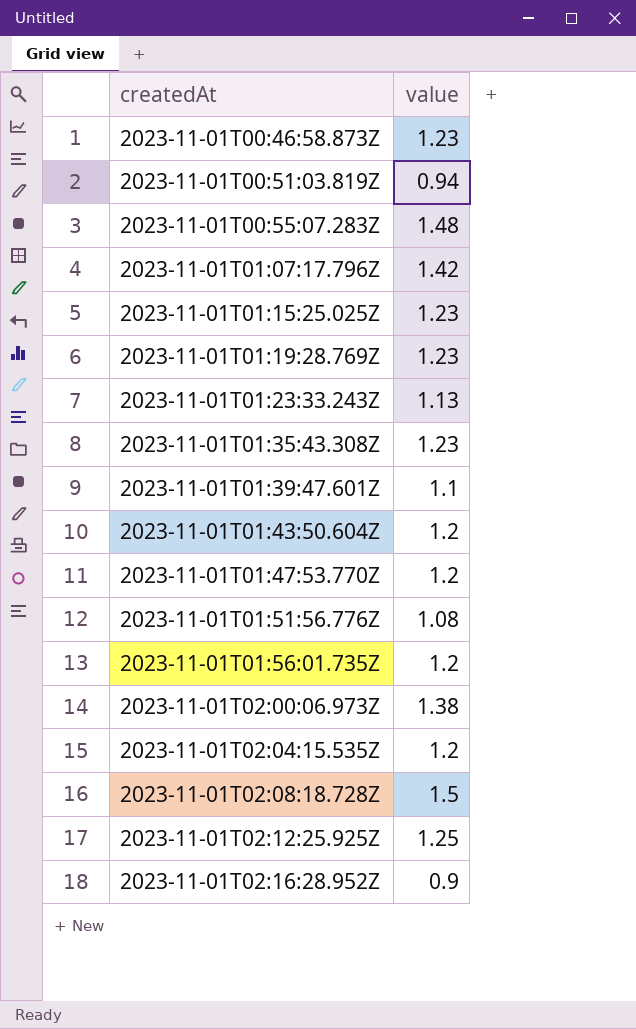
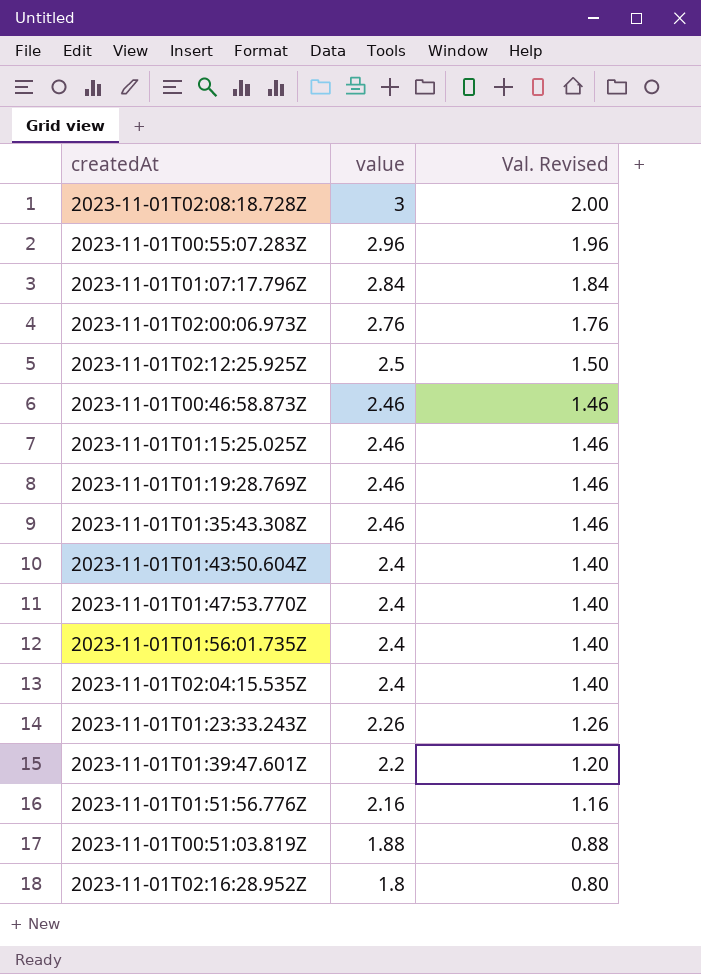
row order: createdAt ascending -> value descending
column Val. Revised | formula: none -> [value] - 1
2023-11-01T02:08:18.728Z | value: 1.5 -> 3
2023-11-01T00:55:07.283Z | value: 1.48 -> 2.96
2023-11-01T01:07:17.796Z | value: 1.42 -> 2.84
2023-11-01T02:00:06.973Z | value: 1.38 -> 2.76
2023-11-01T02:12:25.925Z | value: 1.25 -> 2.5
2023-11-01T00:46:58.873Z | value: 1.23 -> 2.46
2023-11-01T01:15:25.025Z | value: 1.23 -> 2.46
2023-11-01T01:19:28.769Z | value: 1.23 -> 2.46
2023-11-01T01:35:43.308Z | value: 1.23 -> 2.46
2023-11-01T01:43:50.604Z | value: 1.2 -> 2.4
2023-11-01T01:47:53.770Z | value: 1.2 -> 2.4
2023-11-01T01:56:01.735Z | value: 1.2 -> 2.4
2023-11-01T02:04:15.535Z | value: 1.2 -> 2.4
2023-11-01T01:23:33.243Z | value: 1.13 -> 2.26
2023-11-01T01:39:47.601Z | value: 1.1 -> 2.2
2023-11-01T01:51:56.776Z | value: 1.08 -> 2.16
2023-11-01T00:51:03.819Z | value: 0.94 -> 1.88
2023-11-01T02:16:28.952Z | value: 0.9 -> 1.8

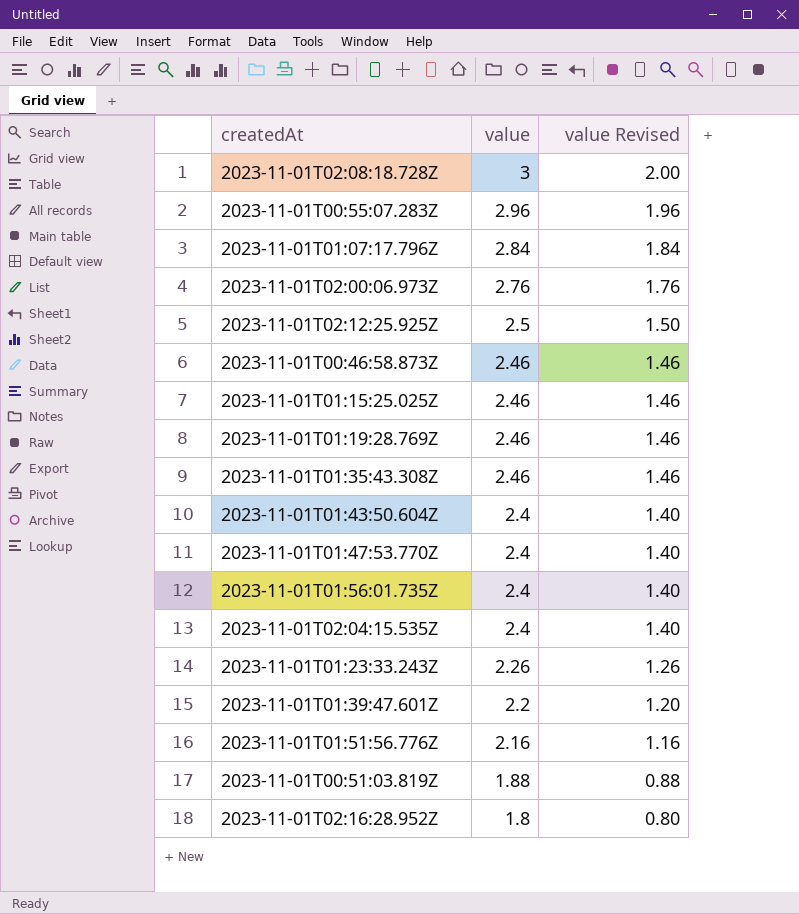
column name: Val. Revised -> value Revised

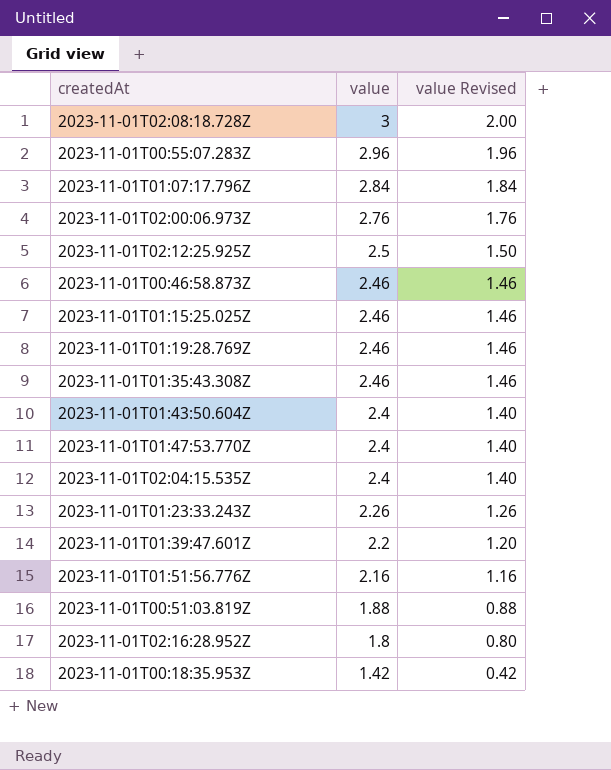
row 2023-11-01T01:56:01.735Z: 2.4 | 1.40 -> none
row 2023-11-01T00:18:35.953Z: none -> 1.42 | 0.42

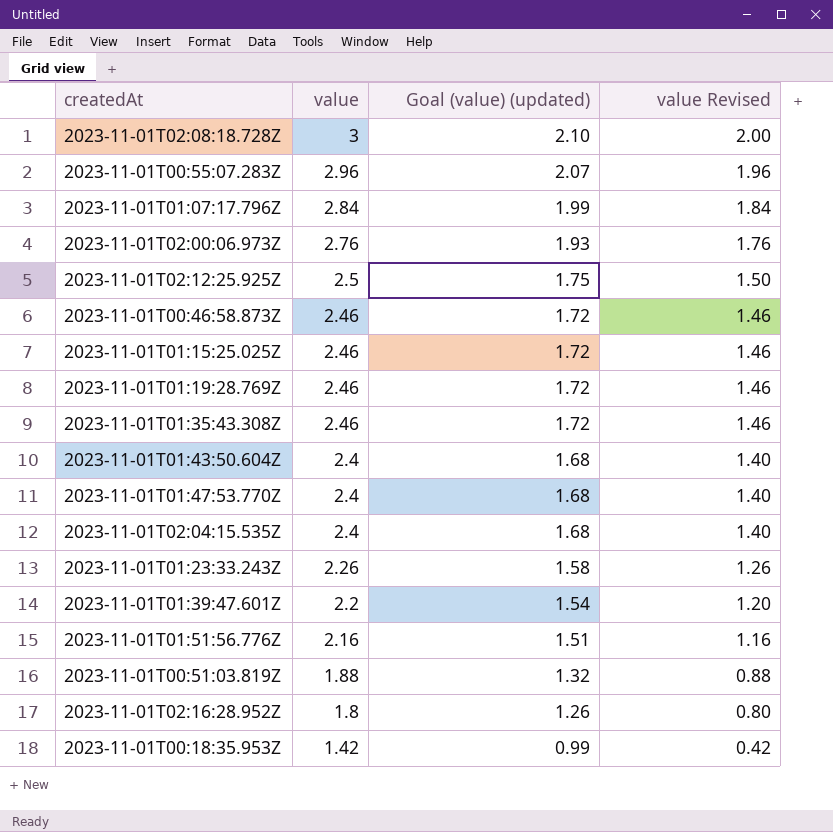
column Goal (value) (updated) | formula: none -> [value] * 0.7

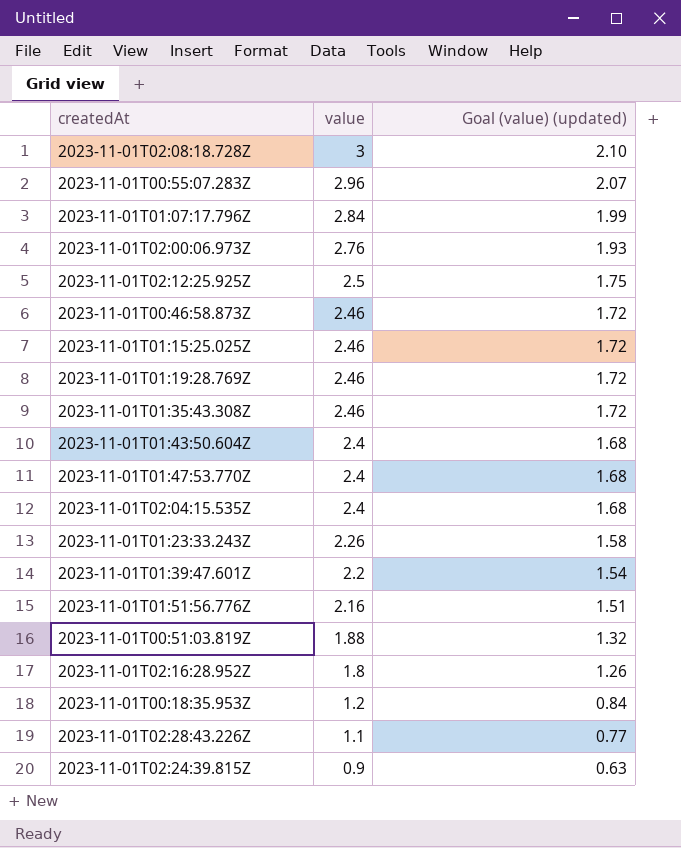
column value Revised | formula: [value] - 1 -> none
2023-11-01T00:18:35.953Z | value: 1.42 -> 1.2
2023-11-01T00:18:35.953Z | Goal (value) (updated): 0.99 -> 0.84
row 2023-11-01T02:28:43.226Z: none -> 1.1 | 0.77
row 2023-11-01T02:24:39.815Z: none -> 0.9 | 0.63

